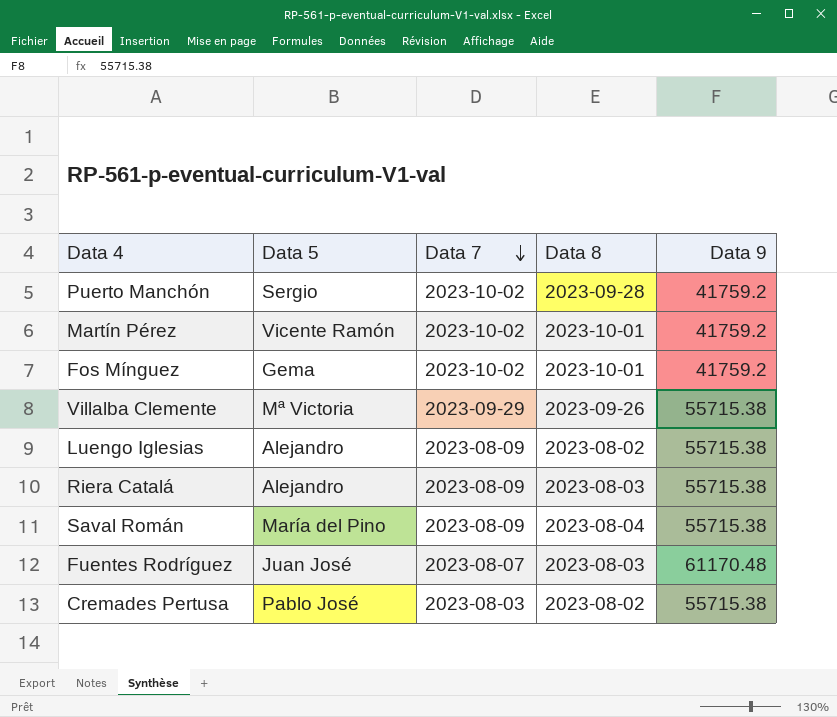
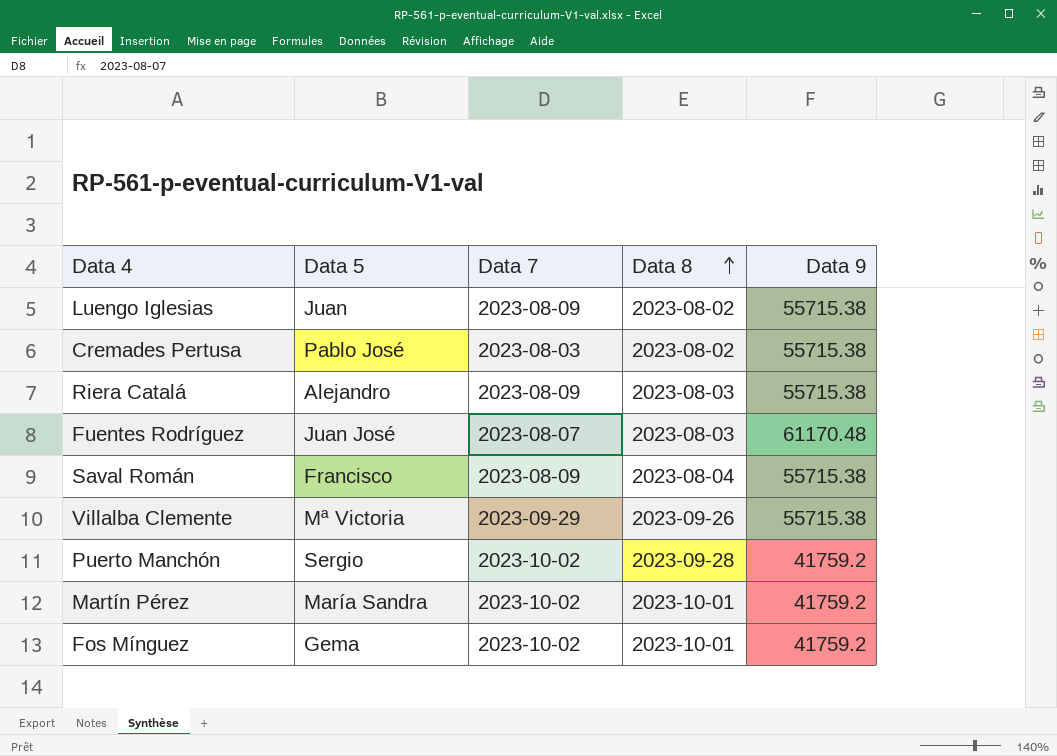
row order: Data 7 descending -> Data 8 ascending
Luengo Iglesias | Data 5: Alejandro -> Juan
Saval Román | Data 5: María del Pino -> Francisco
Martín Pérez | Data 5: Vicente Ramón -> María Sandra

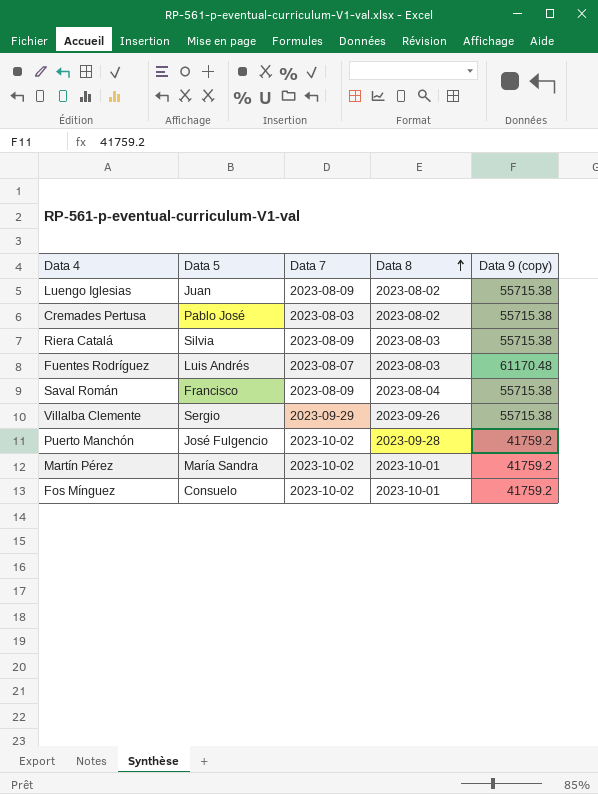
column name: Data 9 -> Data 9 (copy)
Riera Catalá | Data 5: Alejandro -> Silvia
Fuentes Rodríguez | Data 5: Juan José -> Luis Andrés
Villalba Clemente | Data 5: Mª Victoria -> Sergio
Puerto Manchón | Data 5: Sergio -> José Fulgencio
Fos Mínguez | Data 5: Gema -> Consuelo

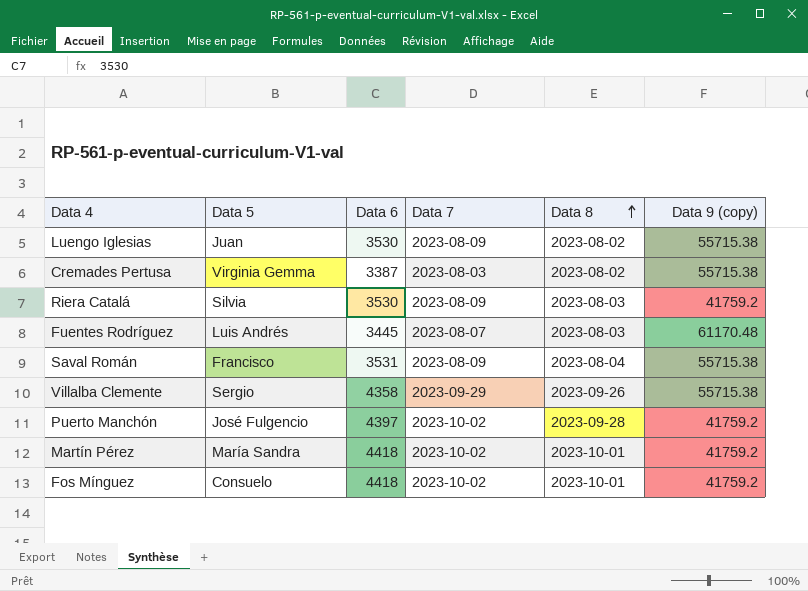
column Data 6 | position: none -> 3
Cremades Pertusa | Data 5: Pablo José -> Virginia Gemma
Riera Catalá | Data 9 (copy): 55715.38 -> 41759.2

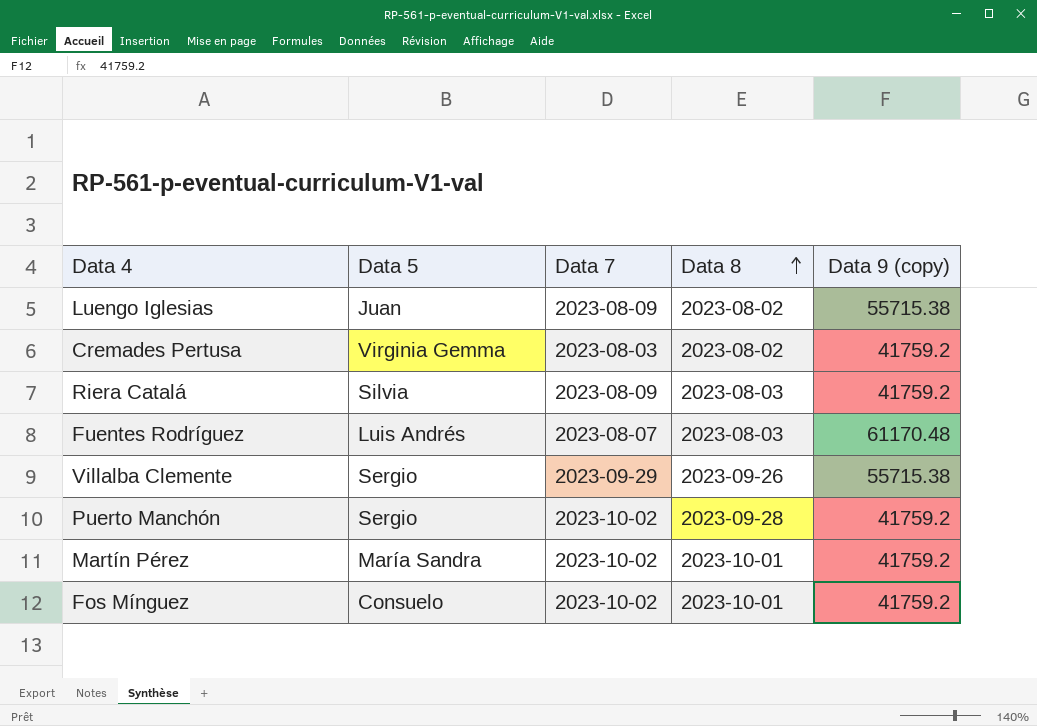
column Data 6 | position: 3 -> none
row Saval Román: Francisco | 3531 | 2023-08-09 | 2023-08-04 | 55715.38 -> none
Cremades Pertusa | Data 9 (copy): 55715.38 -> 41759.2
Puerto Manchón | Data 5: José Fulgencio -> Sergio

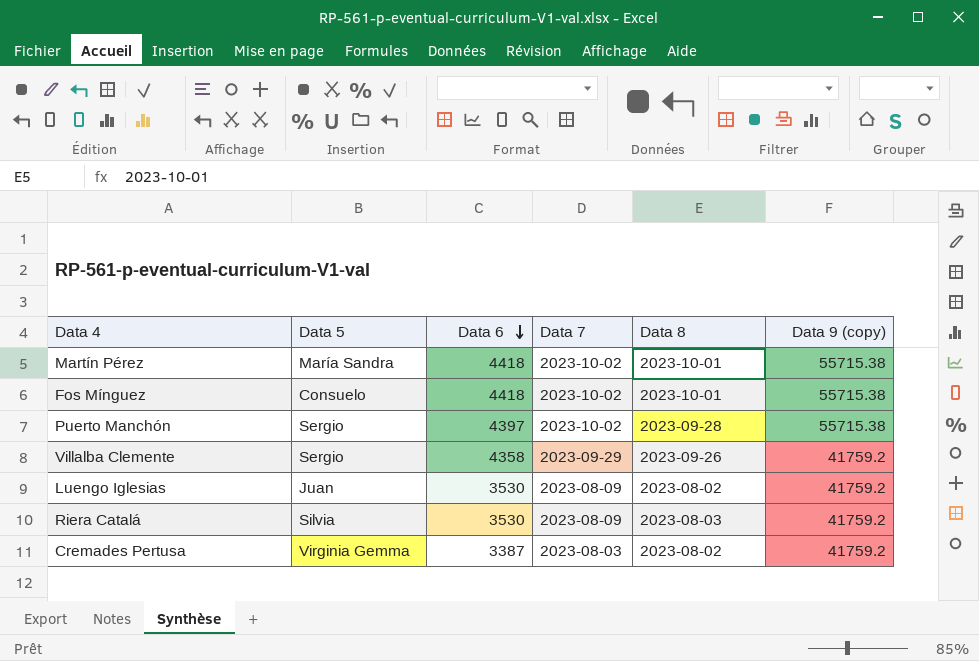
row order: Data 8 ascending -> Data 6 descending
column Data 6 | position: none -> 3
row Fuentes Rodríguez: Luis Andrés | 2023-08-07 | 2023-08-03 | 61170.48 -> none
Martín Pérez | Data 9 (copy): 41759.2 -> 55715.38
Fos Mínguez | Data 9 (copy): 41759.2 -> 55715.38
Puerto Manchón | Data 9 (copy): 41759.2 -> 55715.38
Villalba Clemente | Data 9 (copy): 55715.38 -> 41759.2
Luengo Iglesias | Data 9 (copy): 55715.38 -> 41759.2

